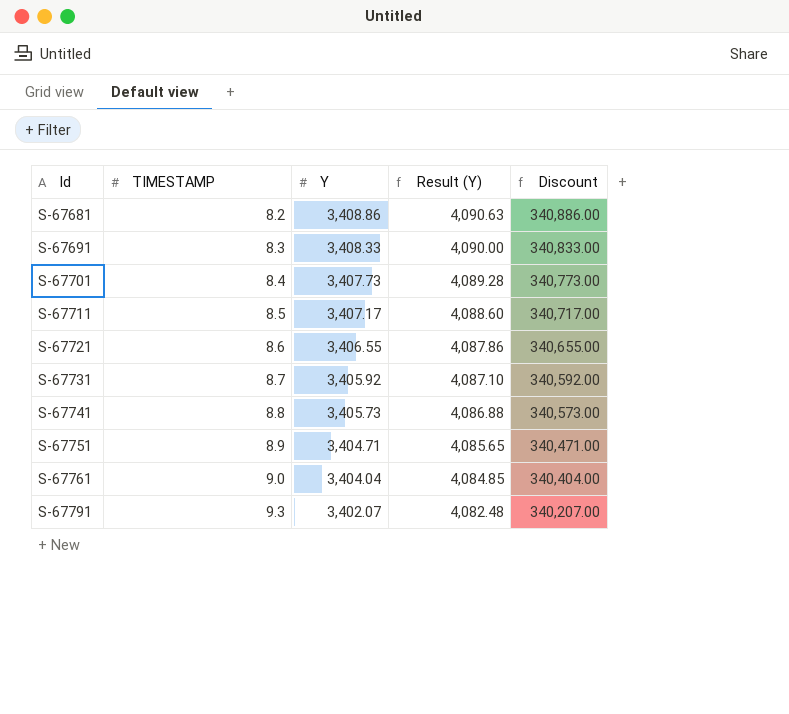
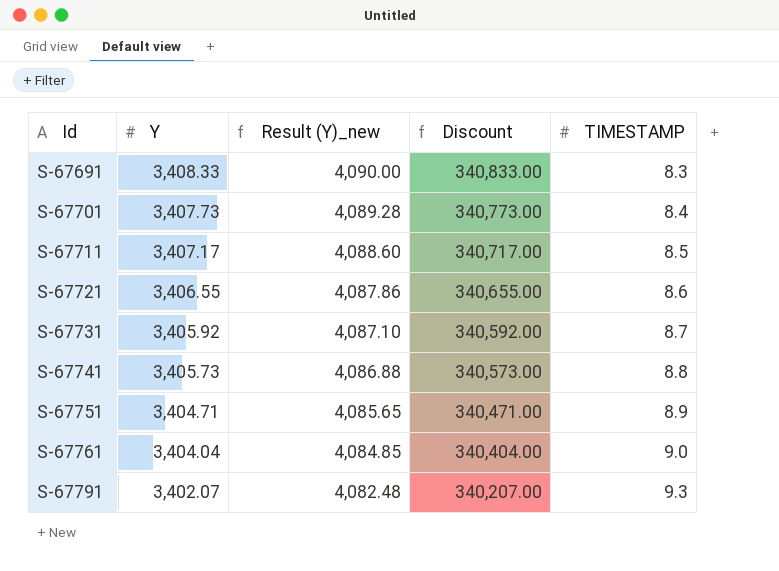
column name: Result (Y) -> Result (Y)_new
column TIMESTAMP | position: 2 -> 5
row S-67681: 8.2 | 3,408.86 | 4,090.63 | 340,886.00 -> none

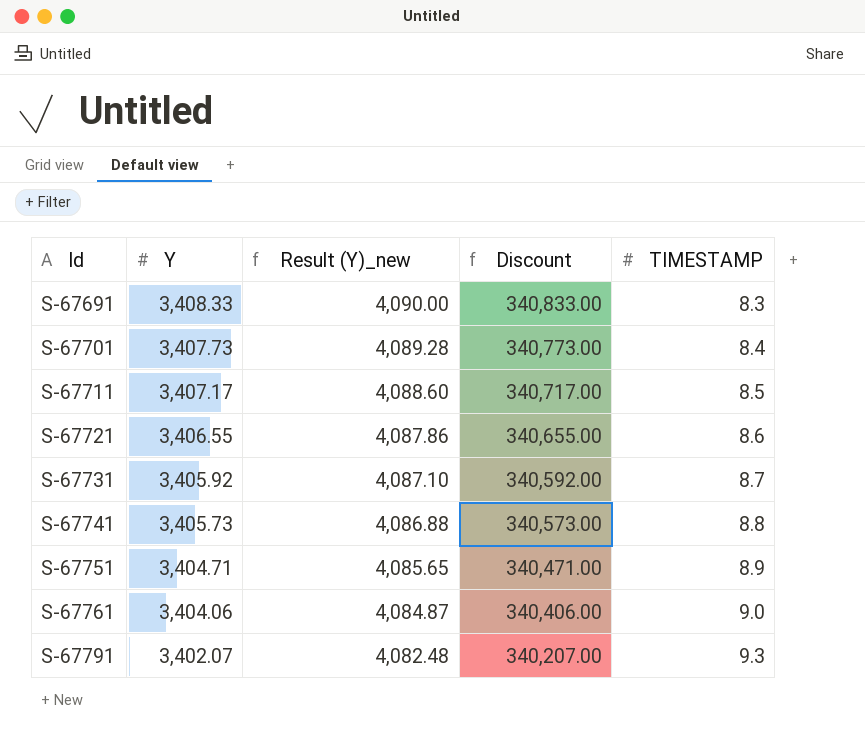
S-67761 | Y: 3,404.04 -> 3,404.06
S-67761 | Result (Y)_new: 4,084.85 -> 4,084.87
S-67761 | Discount: 340,404.00 -> 340,406.00

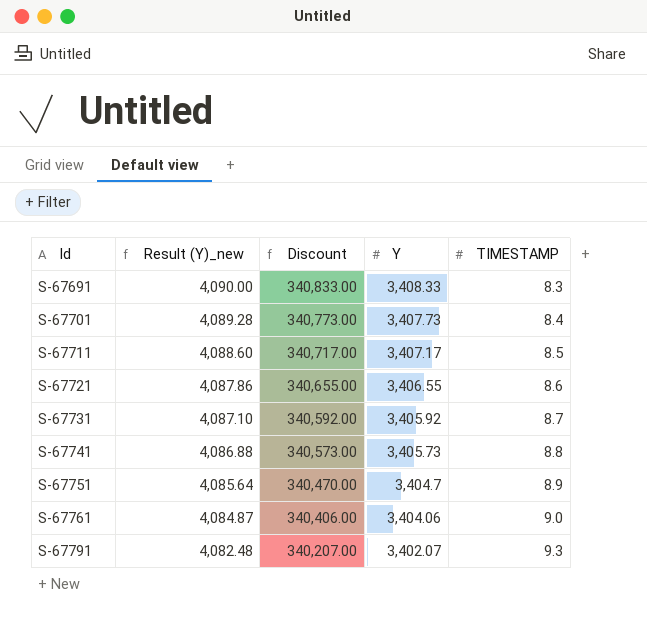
column Y | position: 2 -> 4
S-67751 | Result (Y)_new: 4,085.65 -> 4,085.64
S-67751 | Discount: 340,471.00 -> 340,470.00
S-67751 | Y: 3,404.71 -> 3,404.7

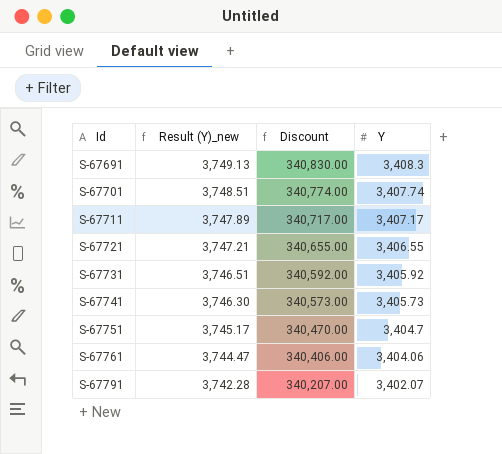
column TIMESTAMP | position: 5 -> none
column Result (Y)_new | formula: [Y] * 1.2 -> [Y] * 1.1
S-67691 | Discount: 340,833.00 -> 340,830.00
S-67691 | Y: 3,408.33 -> 3,408.3
S-67701 | Discount: 340,773.00 -> 340,774.00
S-67701 | Y: 3,407.73 -> 3,407.74

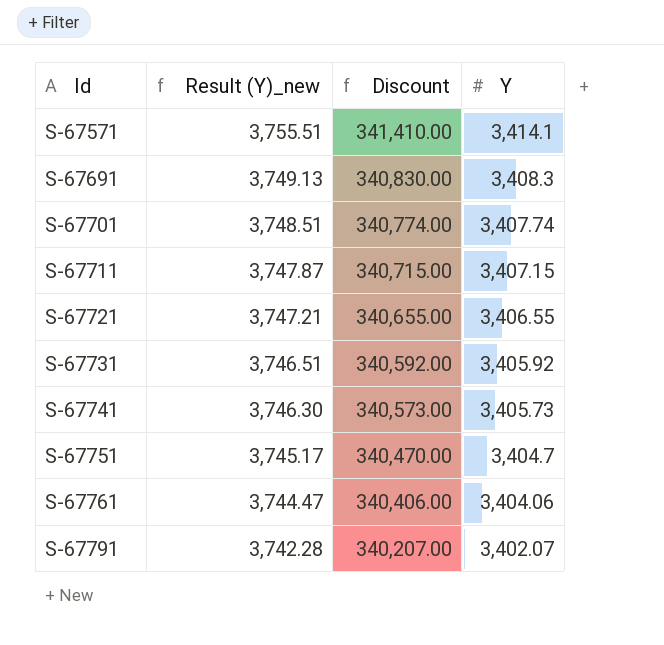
row S-67571: none -> 3,755.51 | 341,410.00 | 3,414.1
S-67711 | Result (Y)_new: 3,747.89 -> 3,747.87
S-67711 | Discount: 340,717.00 -> 340,715.00
S-67711 | Y: 3,407.17 -> 3,407.15

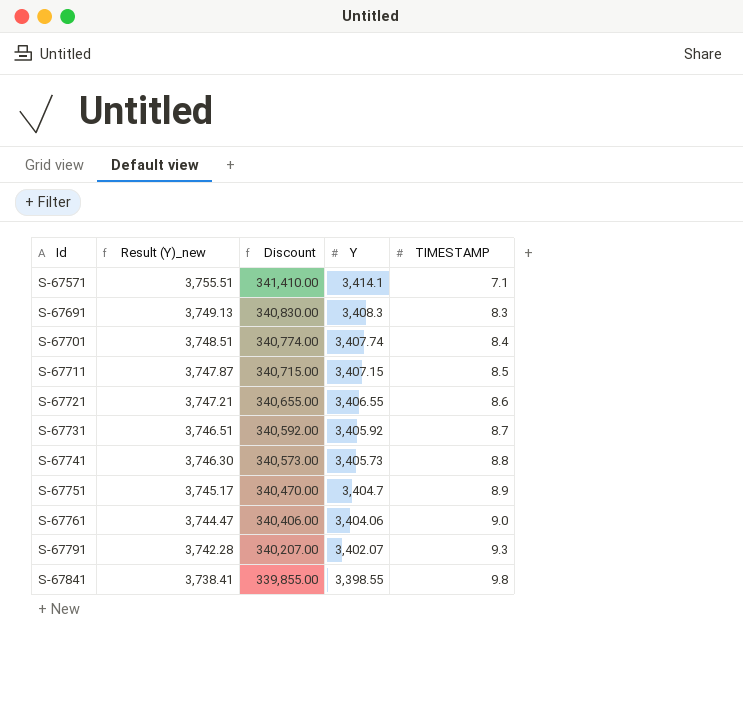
column TIMESTAMP | position: none -> 5
row S-67841: none -> 3,738.41 | 339,855.00 | 3,398.55 | 9.8

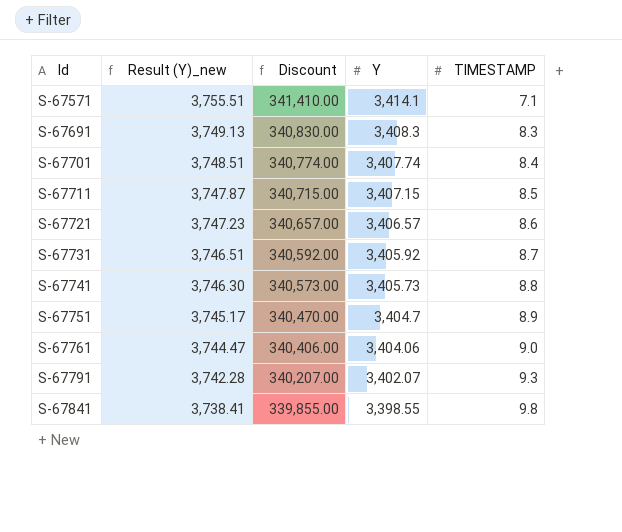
S-67721 | Result (Y)_new: 3,747.21 -> 3,747.23
S-67721 | Discount: 340,655.00 -> 340,657.00
S-67721 | Y: 3,406.55 -> 3,406.57

